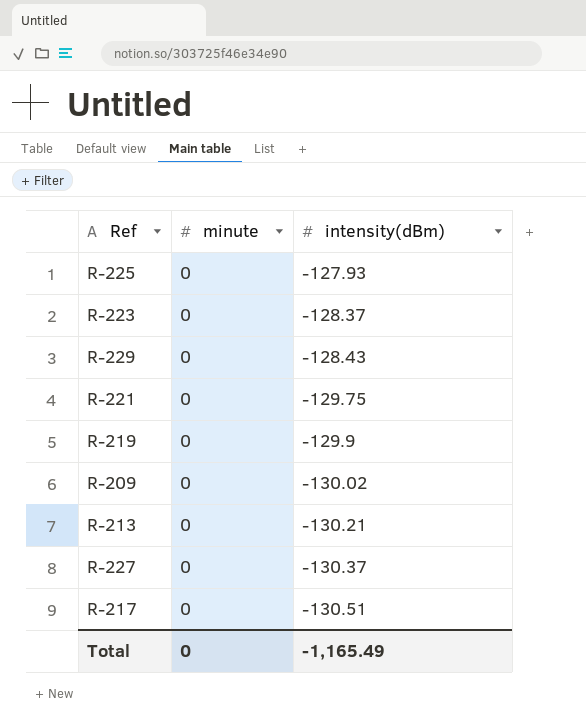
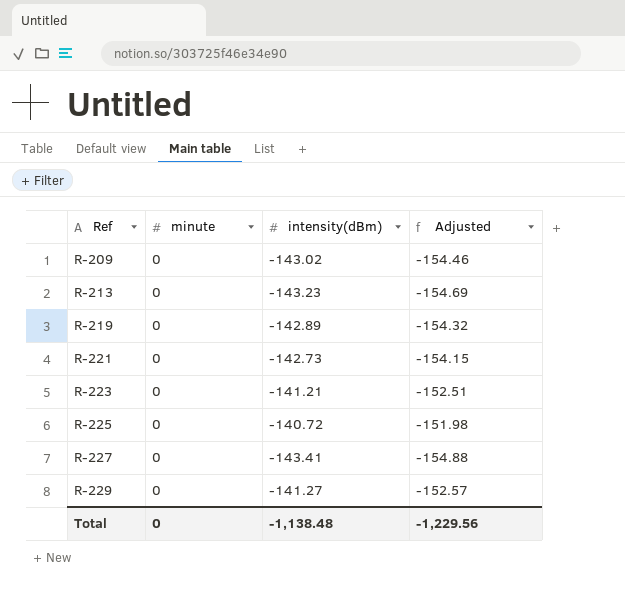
row order: intensity(dBm) descending -> Ref ascending
column Adjusted | formula: none -> [intensity(dBm)] * 1.08
row R-217: 0 | -130.51 -> none
R-209 | intensity(dBm): -130.02 -> -143.02
R-213 | intensity(dBm): -130.21 -> -143.23
R-219 | intensity(dBm): -129.9 -> -142.89
R-221 | intensity(dBm): -129.75 -> -142.73
R-223 | intensity(dBm): -128.37 -> -141.21
R-225 | intensity(dBm): -127.93 -> -140.72
R-227 | intensity(dBm): -130.37 -> -143.41
R-229 | intensity(dBm): -128.43 -> -141.27
Total | intensity(dBm): -1,165.49 -> -1,138.48

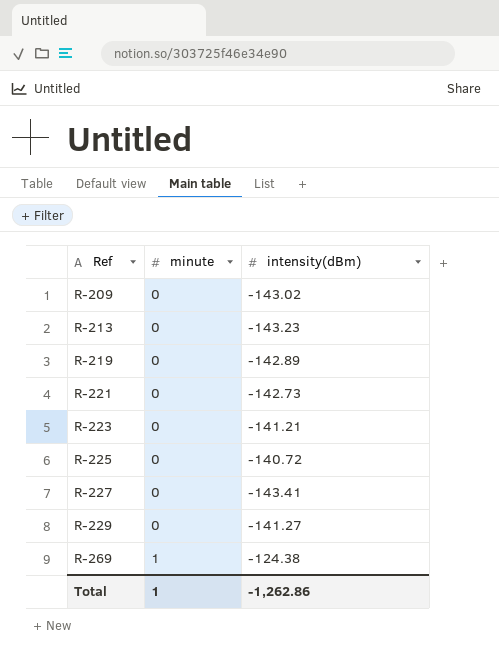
column Adjusted | formula: [intensity(dBm)] * 1.08 -> none
row R-269: none -> 1 | -124.38
Total | minute: 0 -> 1
Total | intensity(dBm): -1,138.48 -> -1,262.86

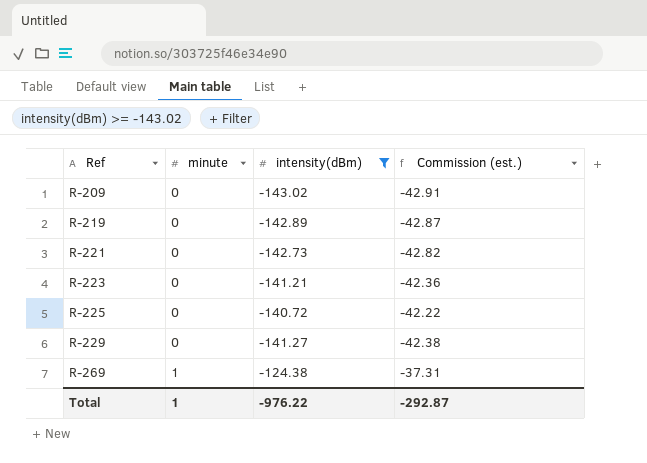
filter: none -> intensity(dBm) >= -143.02
column Commission (est.) | formula: none -> [intensity(dBm)] * 0.3
Total | intensity(dBm): -1,262.86 -> -976.22

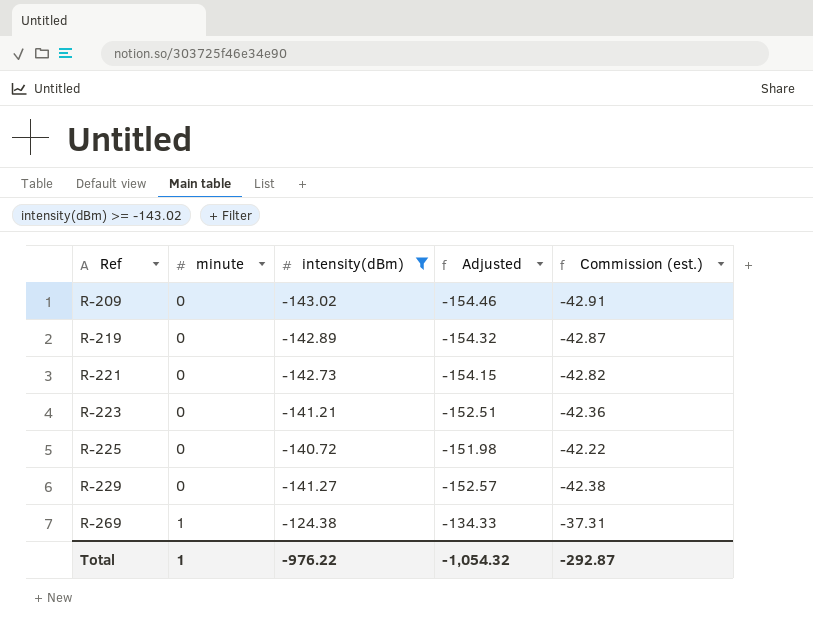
column Adjusted | formula: none -> [intensity(dBm)] * 1.08

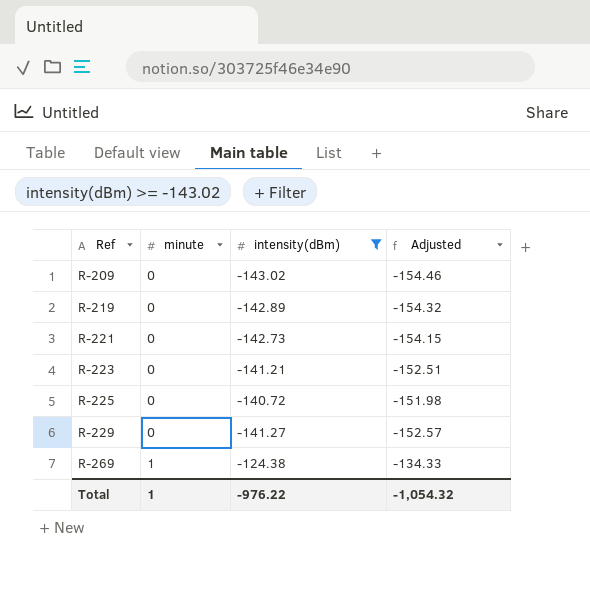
column Commission (est.) | formula: [intensity(dBm)] * 0.3 -> none

